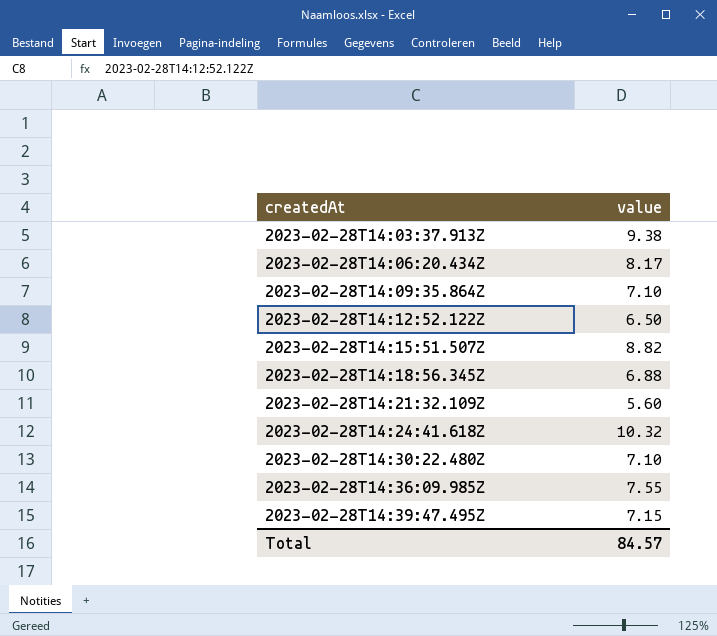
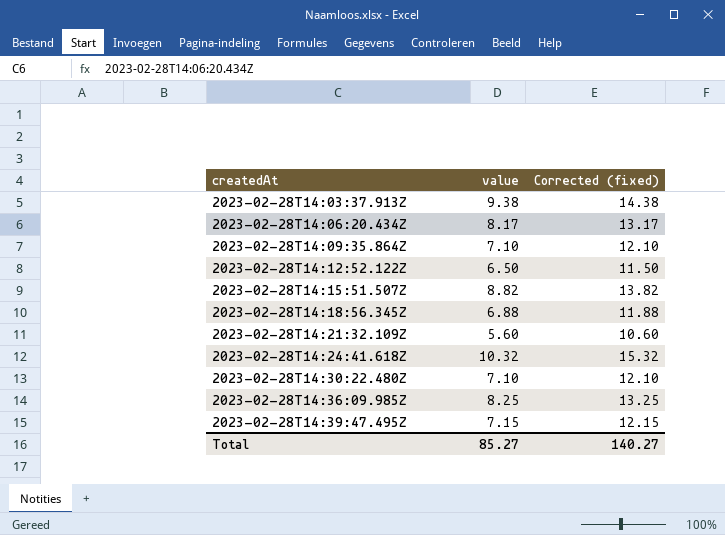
column Corrected (fixed) | formula: none -> [value] + 5
2023-02-28T14:36:09.985Z | value: 7.55 -> 8.25
Total | value: 84.57 -> 85.27

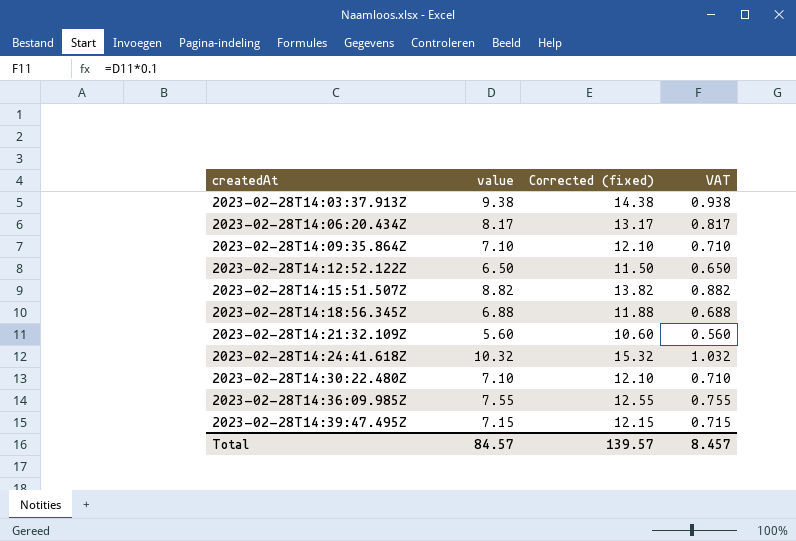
column VAT | formula: none -> [value] * 0.1
2023-02-28T14:36:09.985Z | value: 8.25 -> 7.55
2023-02-28T14:36:09.985Z | Corrected (fixed): 13.25 -> 12.55
Total | value: 85.27 -> 84.57
Total | Corrected (fixed): 140.27 -> 139.57

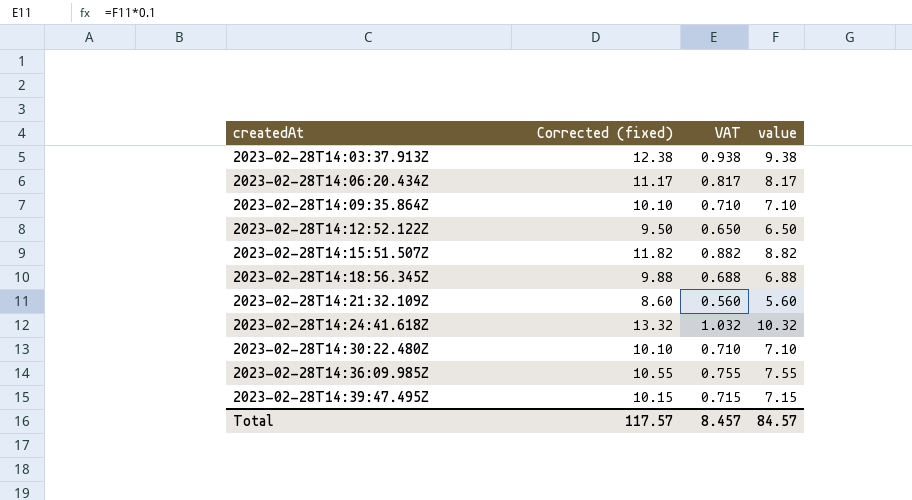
column Corrected (fixed) | formula: [value] + 5 -> [value] + 3
column value | position: 2 -> 4
Total | Corrected (fixed): 139.57 -> 117.57

